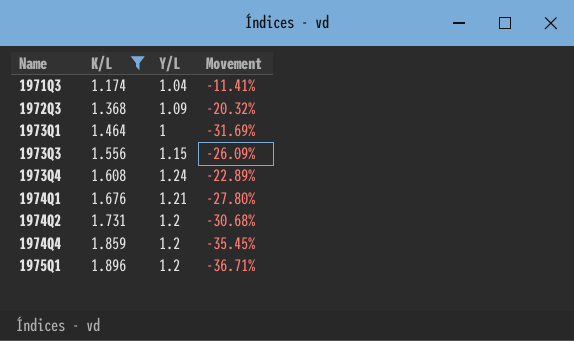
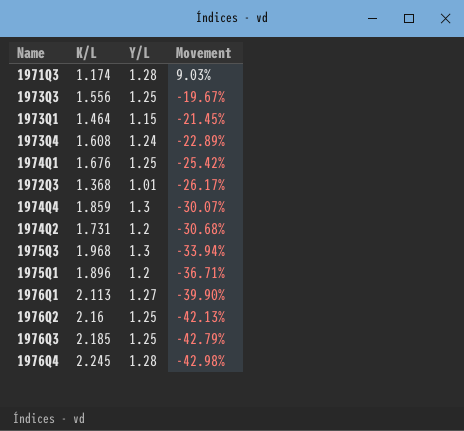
filter: K/L <= 1.896 -> none
row order: Name ascending -> Movement descending
1971Q3 | Y/L: 1.04 -> 1.28
1971Q3 | Movement: -11.41% -> 9.03%
1973Q3 | Y/L: 1.15 -> 1.25
1973Q3 | Movement: -26.09% -> -19.67%
1973Q1 | Y/L: 1 -> 1.15
1973Q1 | Movement: -31.69% -> -21.45%
1974Q1 | Y/L: 1.21 -> 1.25
1974Q1 | Movement: -27.80% -> -25.42%
1972Q3 | Y/L: 1.09 -> 1.01
1972Q3 | Movement: -20.32% -> -26.17%
1974Q4 | Y/L: 1.2 -> 1.3
1974Q4 | Movement: -35.45% -> -30.07%

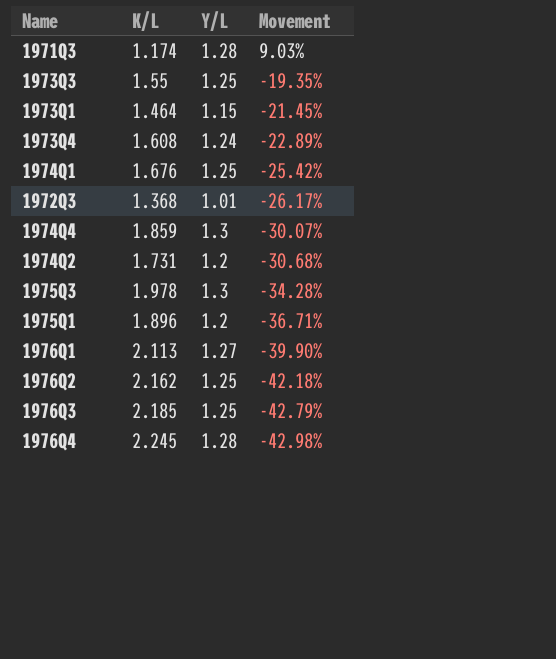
1973Q3 | K/L: 1.556 -> 1.55
1973Q3 | Movement: -19.67% -> -19.35%
1975Q3 | K/L: 1.968 -> 1.978
1975Q3 | Movement: -33.94% -> -34.28%
1976Q2 | K/L: 2.16 -> 2.162
1976Q2 | Movement: -42.13% -> -42.18%

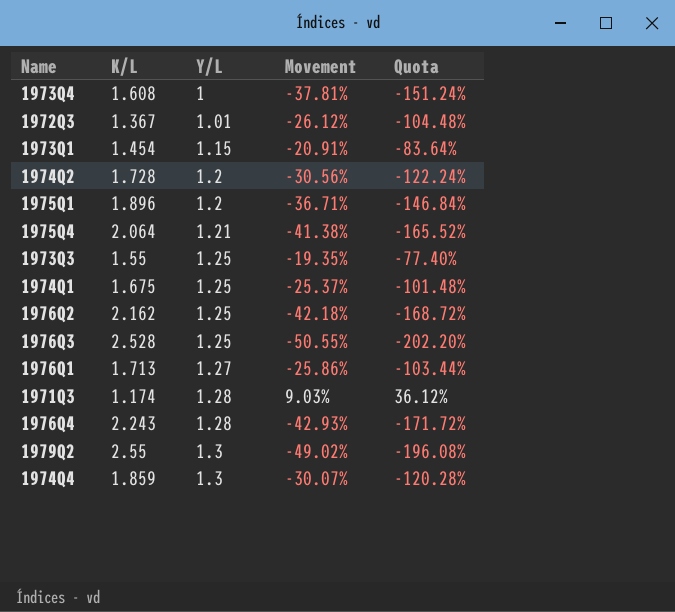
row order: Movement descending -> Y/L ascending
column Quota | formula: none -> [Movement] * 4
row 1975Q3: 1.978 | 1.3 | -34.28% -> none
1973Q4 | Y/L: 1.24 -> 1
1973Q4 | Movement: -22.89% -> -37.81%
1972Q3 | K/L: 1.368 -> 1.367
1972Q3 | Movement: -26.17% -> -26.12%
1973Q1 | K/L: 1.464 -> 1.454
1973Q1 | Movement: -21.45% -> -20.91%
1974Q2 | K/L: 1.731 -> 1.728
1974Q2 | Movement: -30.68% -> -30.56%
row 1975Q4: none -> 2.064 | 1.21 | -41.38% | -165.52%
1974Q1 | K/L: 1.676 -> 1.675
1974Q1 | Movement: -25.42% -> -25.37%
1976Q3 | K/L: 2.185 -> 2.528
1976Q3 | Movement: -42.79% -> -50.55%
1976Q1 | K/L: 2.113 -> 1.713
1976Q1 | Movement: -39.90% -> -25.86%
1976Q4 | K/L: 2.245 -> 2.243
1976Q4 | Movement: -42.98% -> -42.93%
row 1979Q2: none -> 2.55 | 1.3 | -49.02% | -196.08%

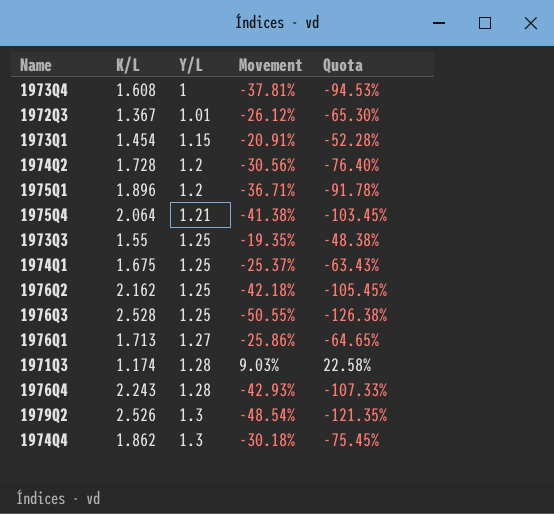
column Quota | formula: [Movement] * 4 -> [Movement] * 2.5
1979Q2 | K/L: 2.55 -> 2.526
1979Q2 | Movement: -49.02% -> -48.54%
1974Q4 | K/L: 1.859 -> 1.862
1974Q4 | Movement: -30.07% -> -30.18%

